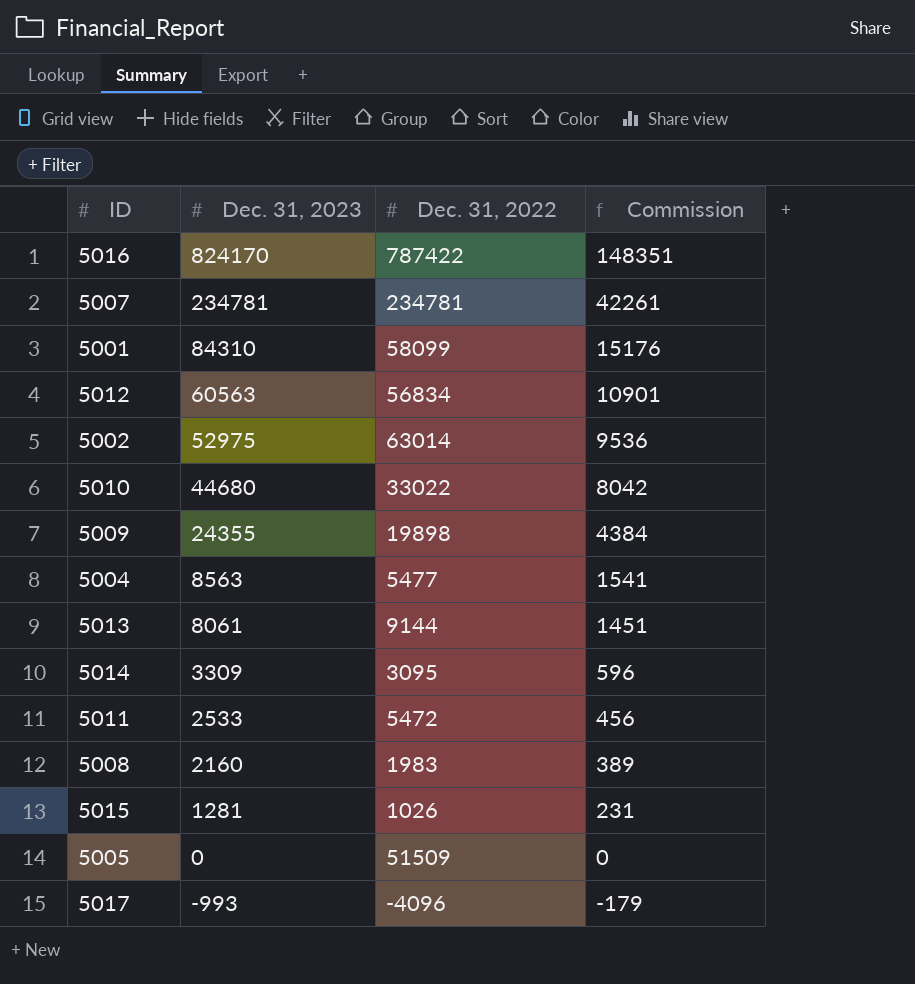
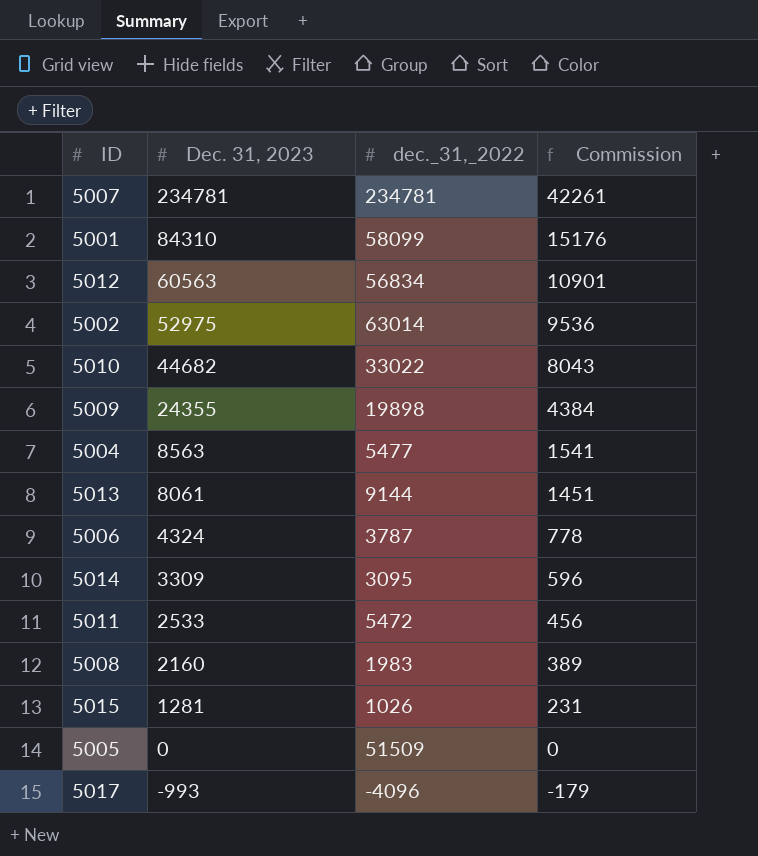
column name: Dec. 31, 2022 -> dec._31,_2022
row 5016: 824170 | 787422 | 148351 -> none
5010 | Dec. 31, 2023: 44680 -> 44682
5010 | Commission: 8042 -> 8043
row 5006: none -> 4324 | 3787 | 778

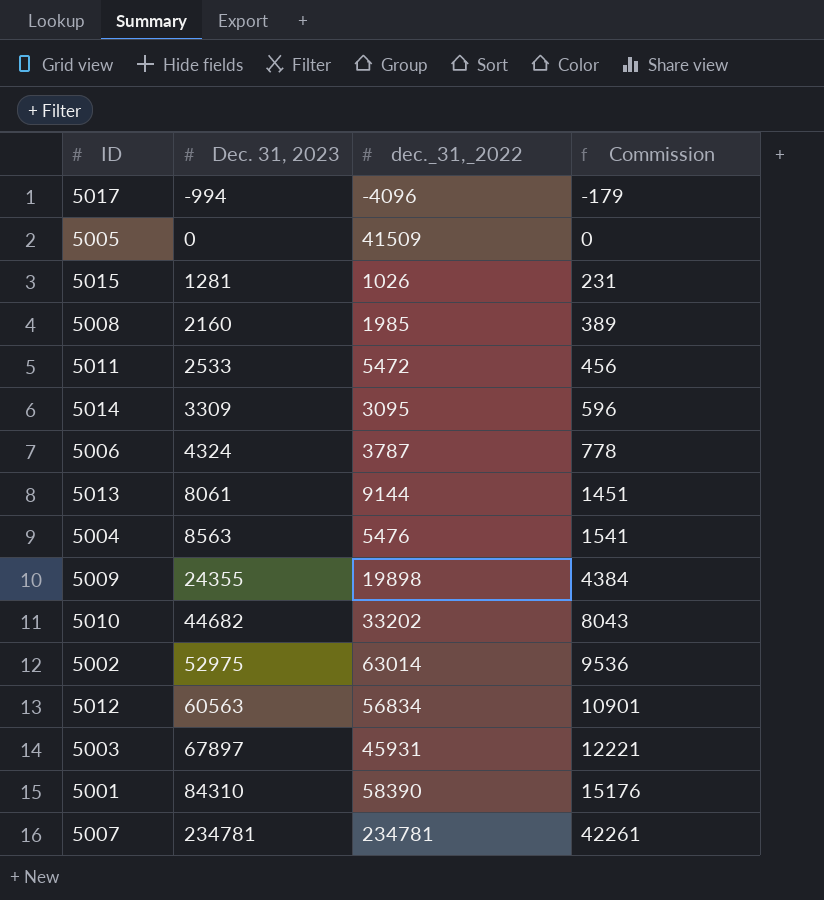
row order: Dec. 31, 2023 descending -> Dec. 31, 2023 ascending
5017 | Dec. 31, 2023: -993 -> -994
5005 | dec._31,_2022: 51509 -> 41509
5008 | dec._31,_2022: 1983 -> 1985
5004 | dec._31,_2022: 5477 -> 5476
5010 | dec._31,_2022: 33022 -> 33202
row 5003: none -> 67897 | 45931 | 12221
5001 | dec._31,_2022: 58099 -> 58390

